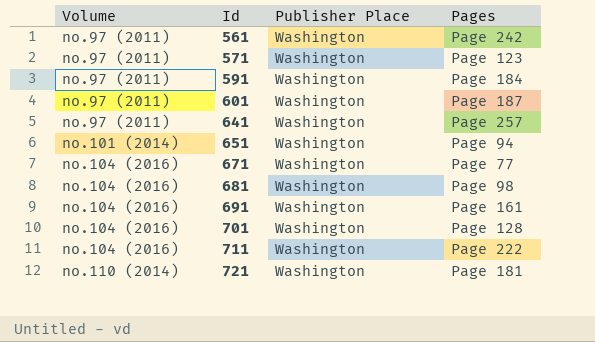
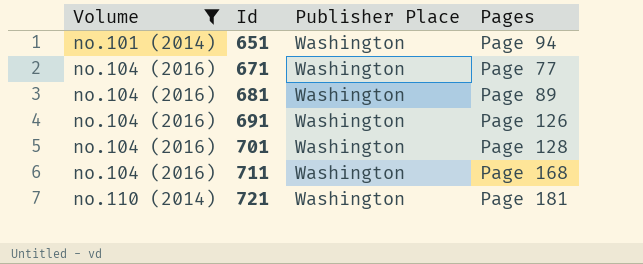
filter: none -> Volume != no.97 (2011)
681 | Pages: Page 98 -> Page 89
691 | Pages: Page 161 -> Page 126
711 | Pages: Page 222 -> Page 168

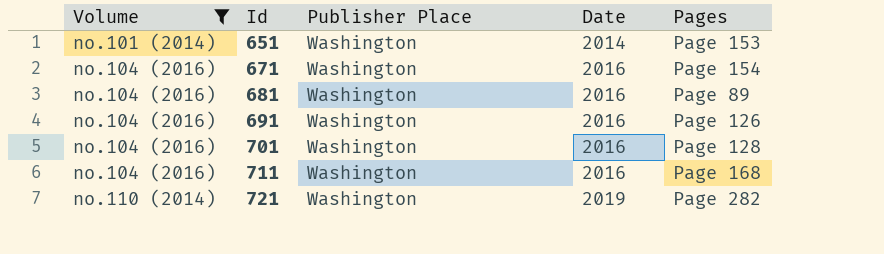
column Date | position: none -> 4
651 | Pages: Page 94 -> Page 153
671 | Pages: Page 77 -> Page 154
721 | Pages: Page 181 -> Page 282

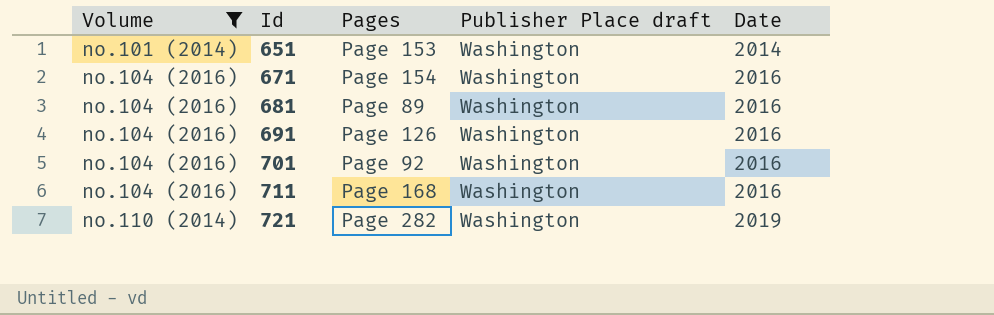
column Pages | position: 5 -> 3
column name: Publisher Place -> Publisher Place draft
701 | Pages: Page 128 -> Page 92

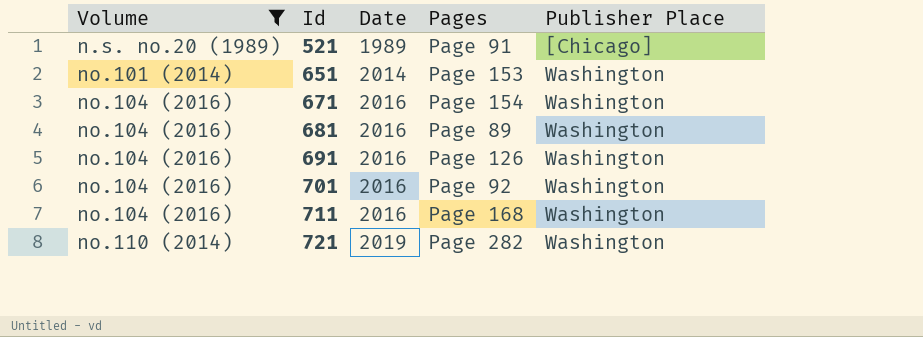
column Date | position: 5 -> 3
column name: Publisher Place draft -> Publisher Place
row 521: none -> n.s. no.20 (1989) | 1989 | Page 91 | [Chicago]

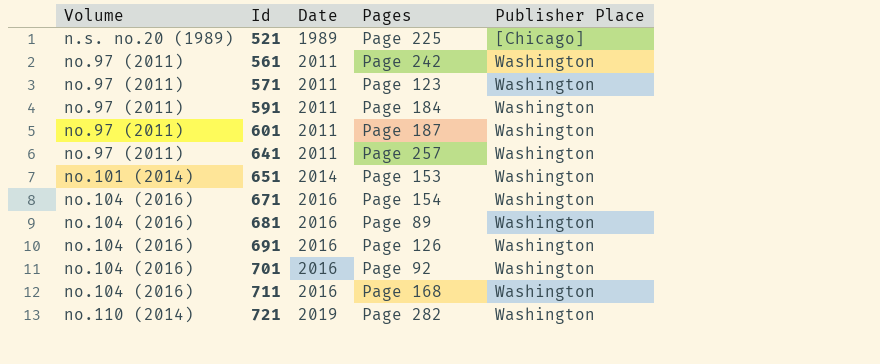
filter: Volume != no.97 (2011) -> none
521 | Pages: Page 91 -> Page 225

